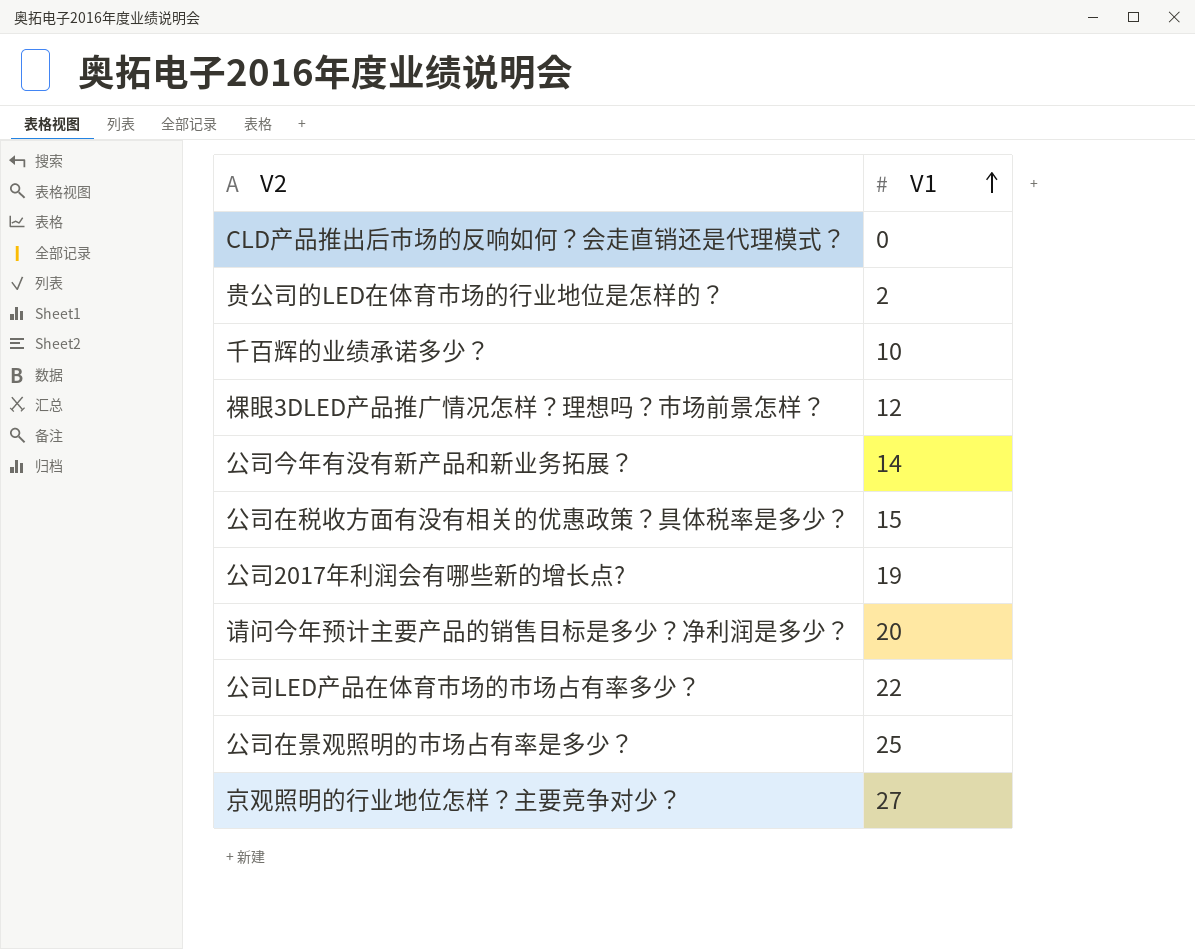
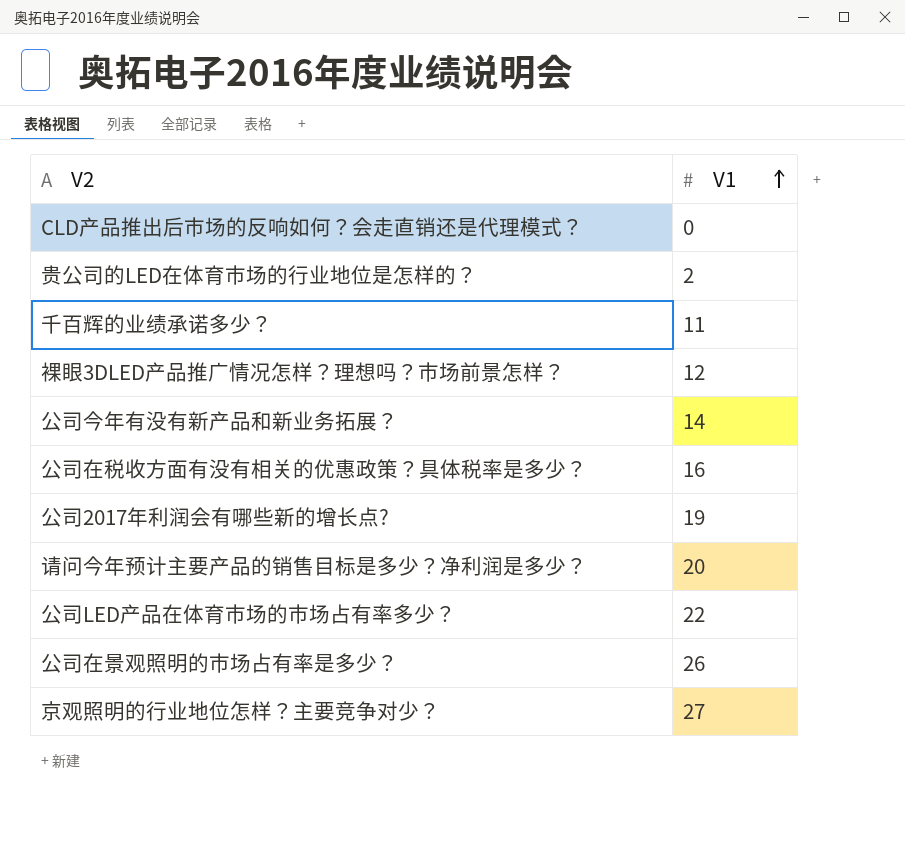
千百辉的业绩承诺多少？ | V1: 10 -> 11
公司在税收方面有没有相关的优惠政策？具体税率是多少？ | V1: 15 -> 16
公司在景观照明的市场占有率是多少？ | V1: 25 -> 26

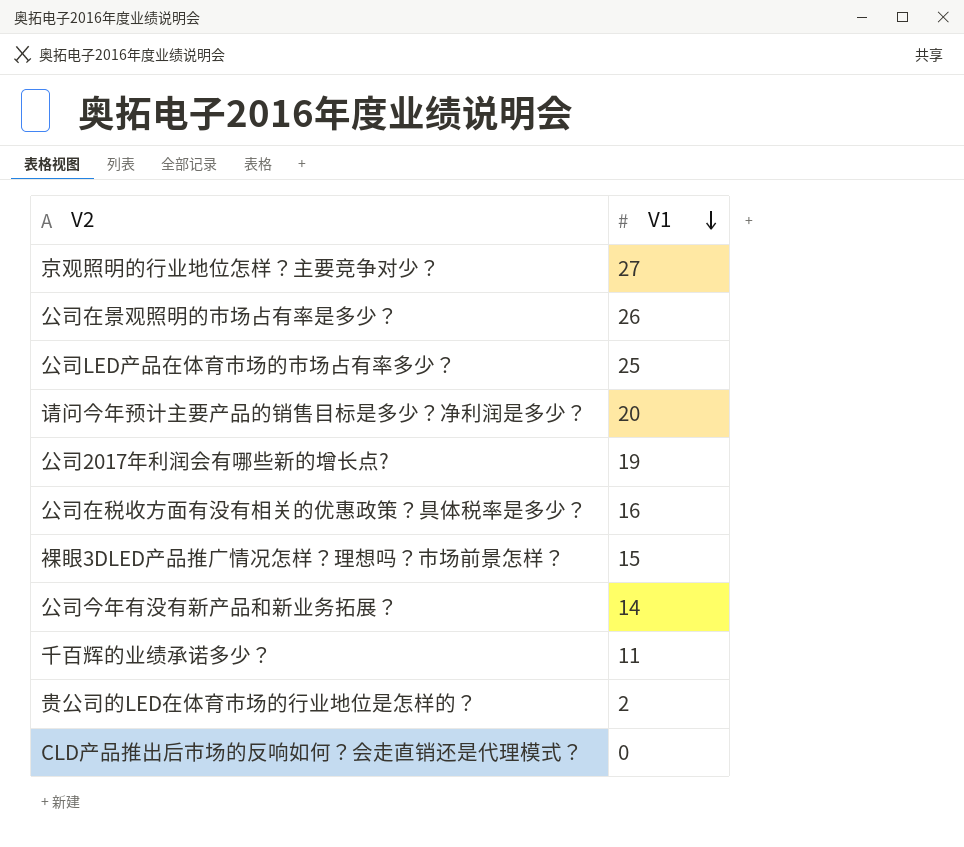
row order: V1 ascending -> V1 descending
公司LED产品在体育市场的市场占有率多少？ | V1: 22 -> 25
裸眼3DLED产品推广情况怎样？理想吗？市场前景怎样？ | V1: 12 -> 15

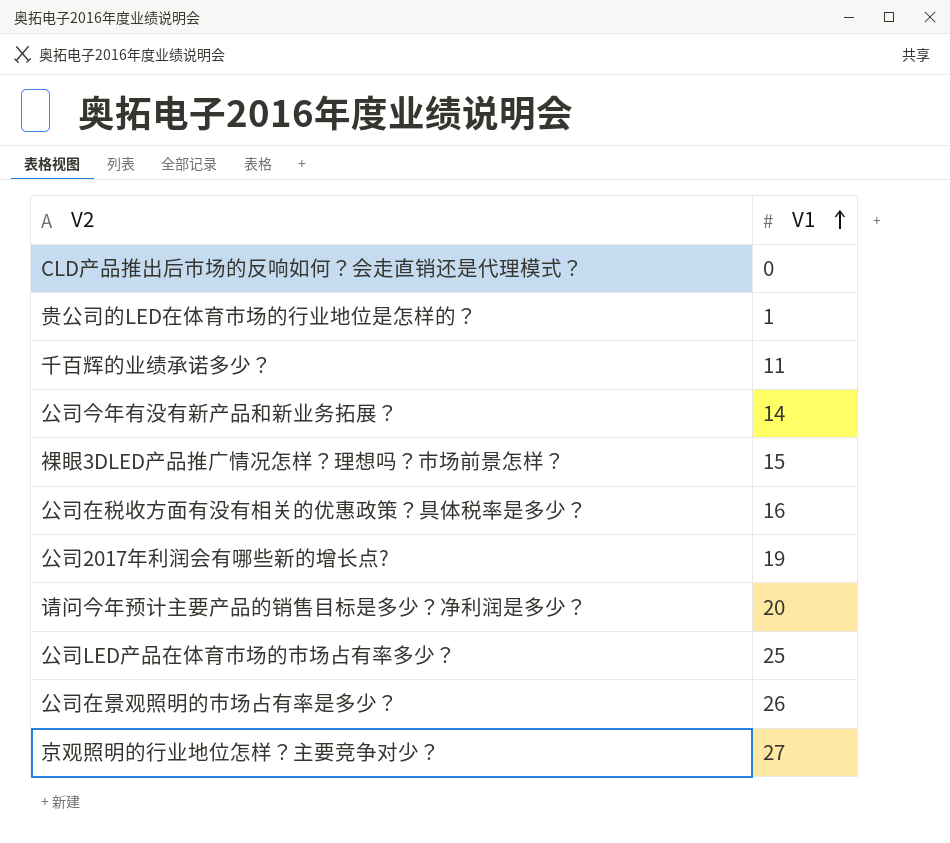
row order: V1 descending -> V1 ascending
贵公司的LED在体育市场的行业地位是怎样的？ | V1: 2 -> 1

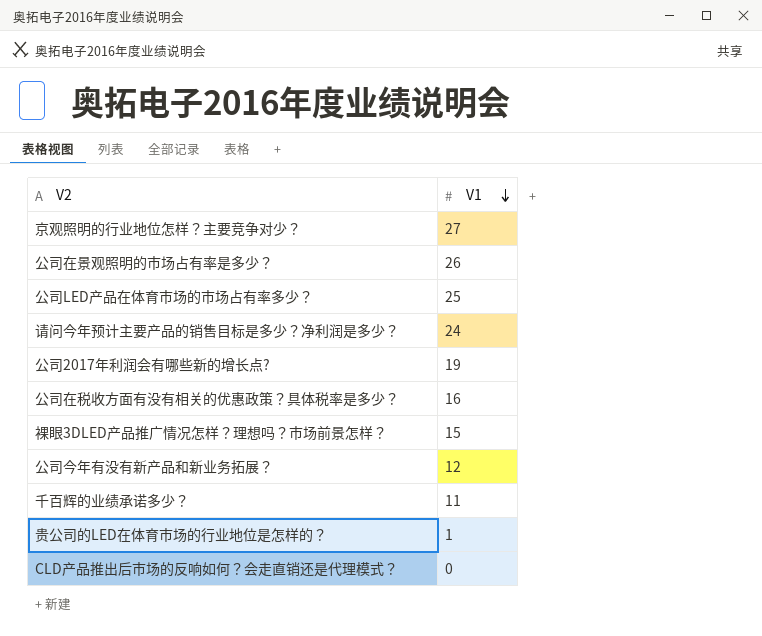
row order: V1 ascending -> V1 descending
请问今年预计主要产品的销售目标是多少？净利润是多少？ | V1: 20 -> 24
公司今年有没有新产品和新业务拓展？ | V1: 14 -> 12

